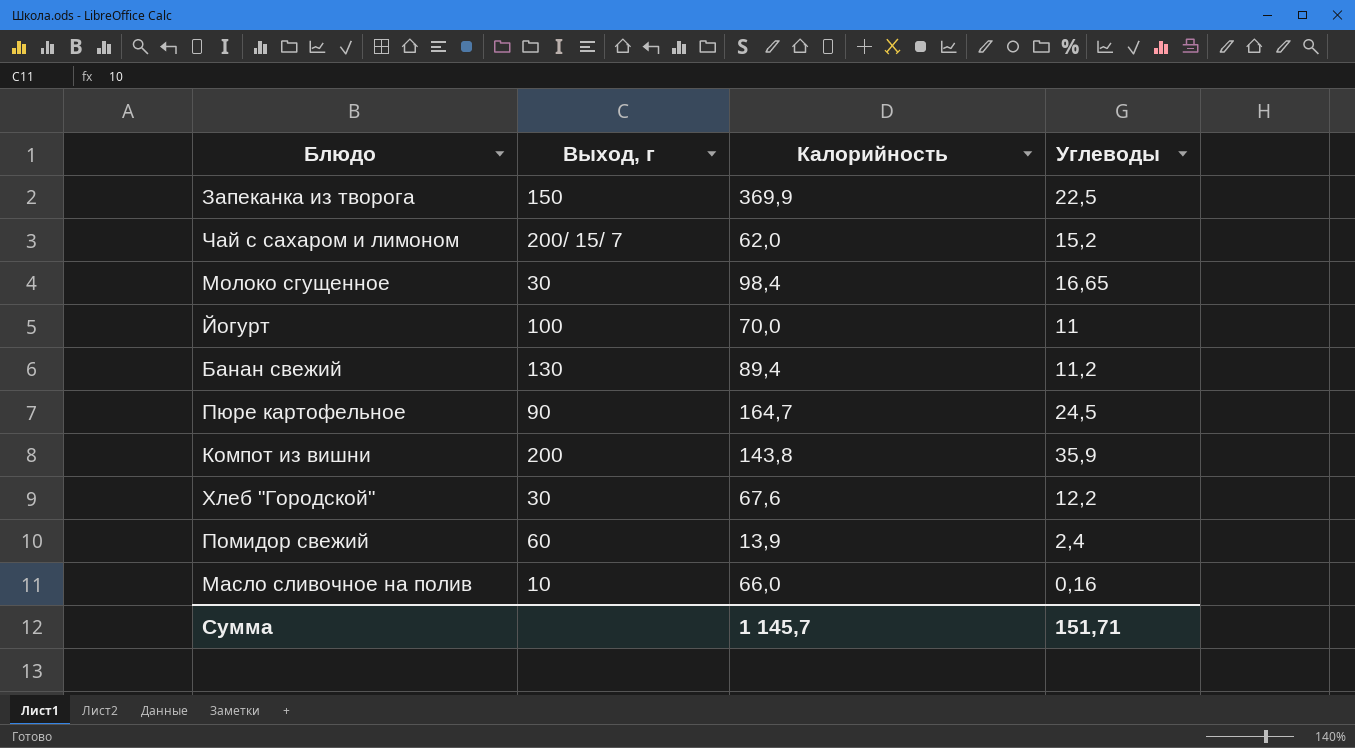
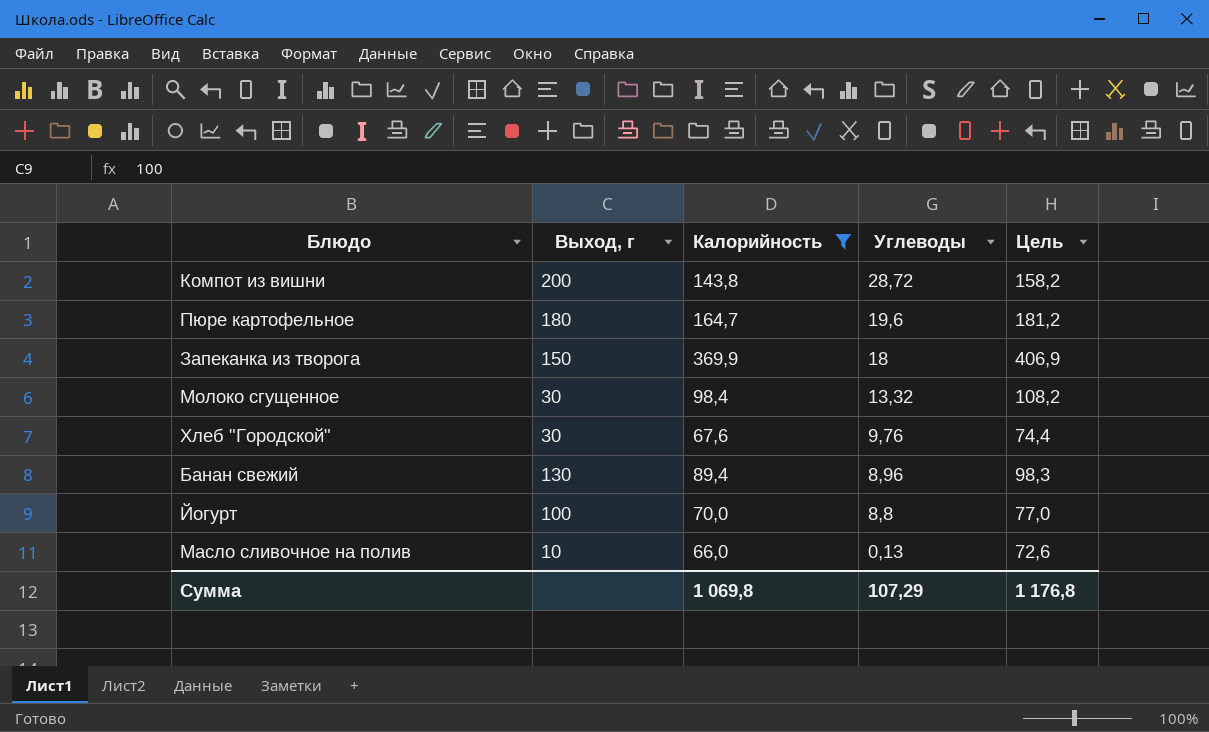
filter: none -> Калорийность >= 66,0
row order: none -> Углеводы descending
column Цель | formula: none -> [Калорийность] * 1,1
Компот из вишни | Углеводы: 35,9 -> 28,72
Пюре картофельное | Выход, г: 90 -> 180
Пюре картофельное | Углеводы: 24,5 -> 19,6
Запеканка из творога | Углеводы: 22,5 -> 18
Молоко сгущенное | Углеводы: 16,65 -> 13,32
Хлеб "Городской" | Углеводы: 12,2 -> 9,76
Банан свежий | Углеводы: 11,2 -> 8,96
Йогурт | Углеводы: 11 -> 8,8
Масло сливочное на полив | Углеводы: 0,16 -> 0,13
Сумма | Калорийность: 1 145,7 -> 1 069,8
Сумма | Углеводы: 151,71 -> 107,29

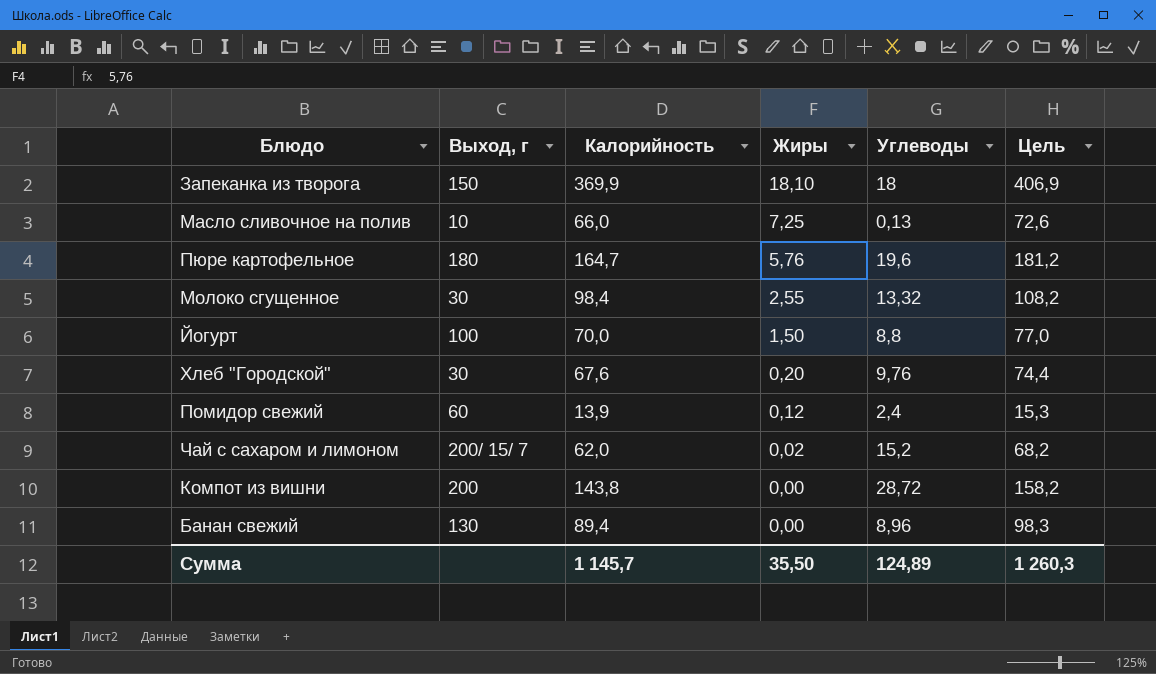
filter: Калорийность >= 66,0 -> none
row order: Углеводы descending -> Жиры descending
column Жиры | position: none -> 4
Сумма | Калорийность: 1 069,8 -> 1 145,7
Сумма | Углеводы: 107,29 -> 124,89
Сумма | Цель: 1 176,8 -> 1 260,3

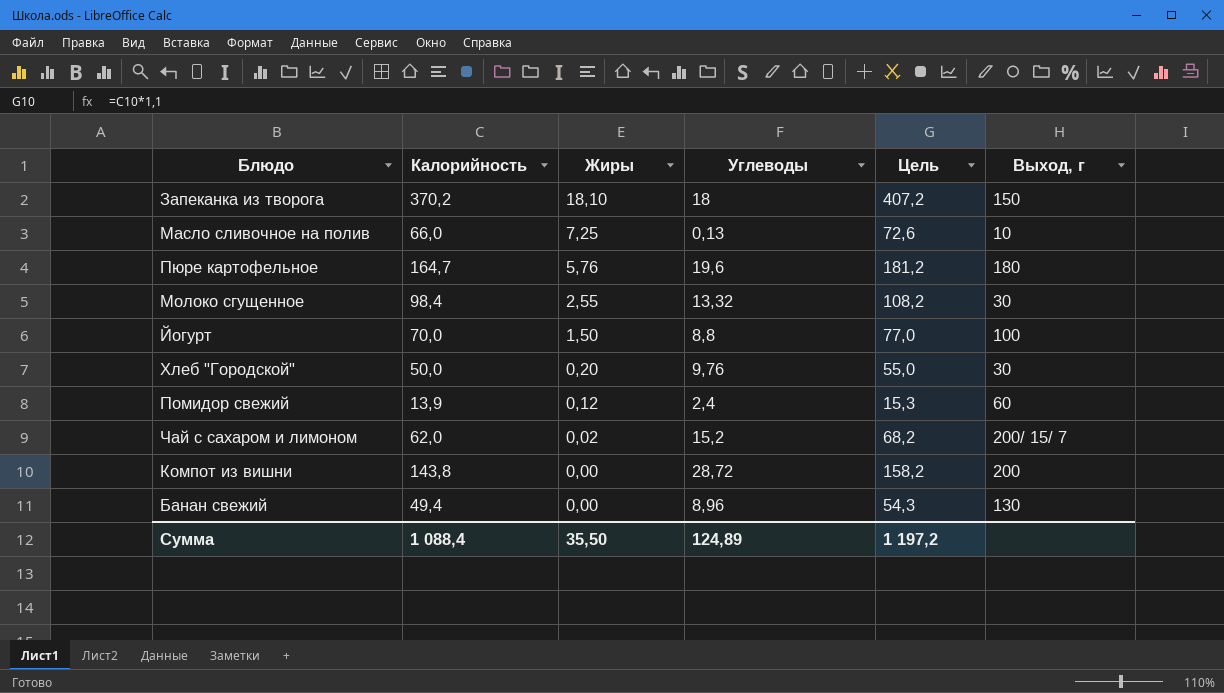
column Выход, г | position: 2 -> 6
Запеканка из творога | Калорийность: 369,9 -> 370,2
Запеканка из творога | Цель: 406,9 -> 407,2
Хлеб "Городской" | Калорийность: 67,6 -> 50,0
Хлеб "Городской" | Цель: 74,4 -> 55,0
Банан свежий | Калорийность: 89,4 -> 49,4
Банан свежий | Цель: 98,3 -> 54,3
Сумма | Калорийность: 1 145,7 -> 1 088,4
Сумма | Цель: 1 260,3 -> 1 197,2

